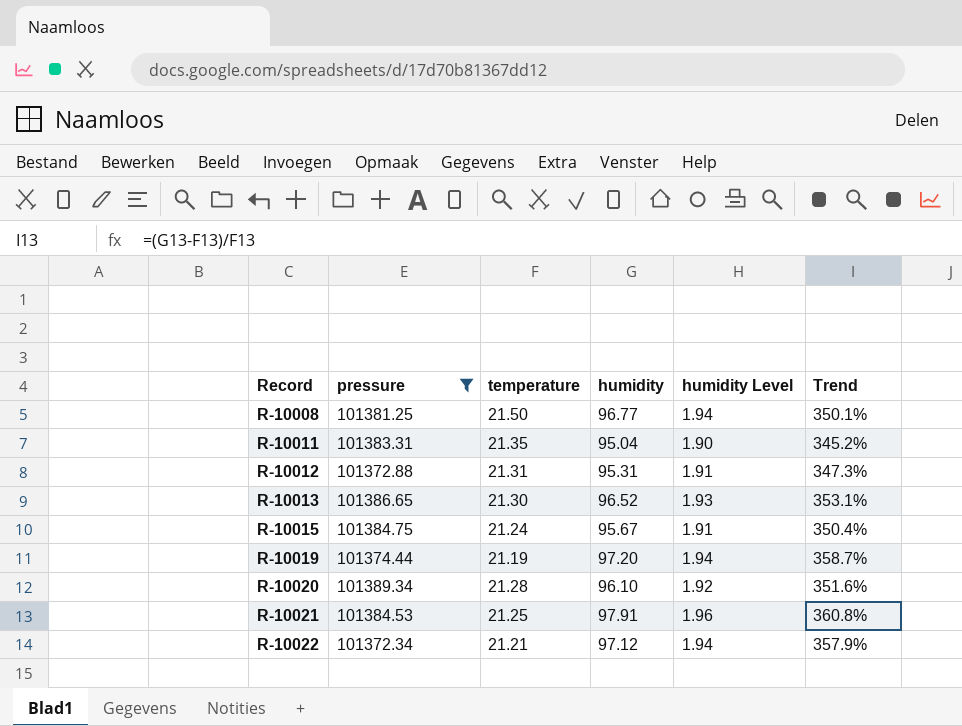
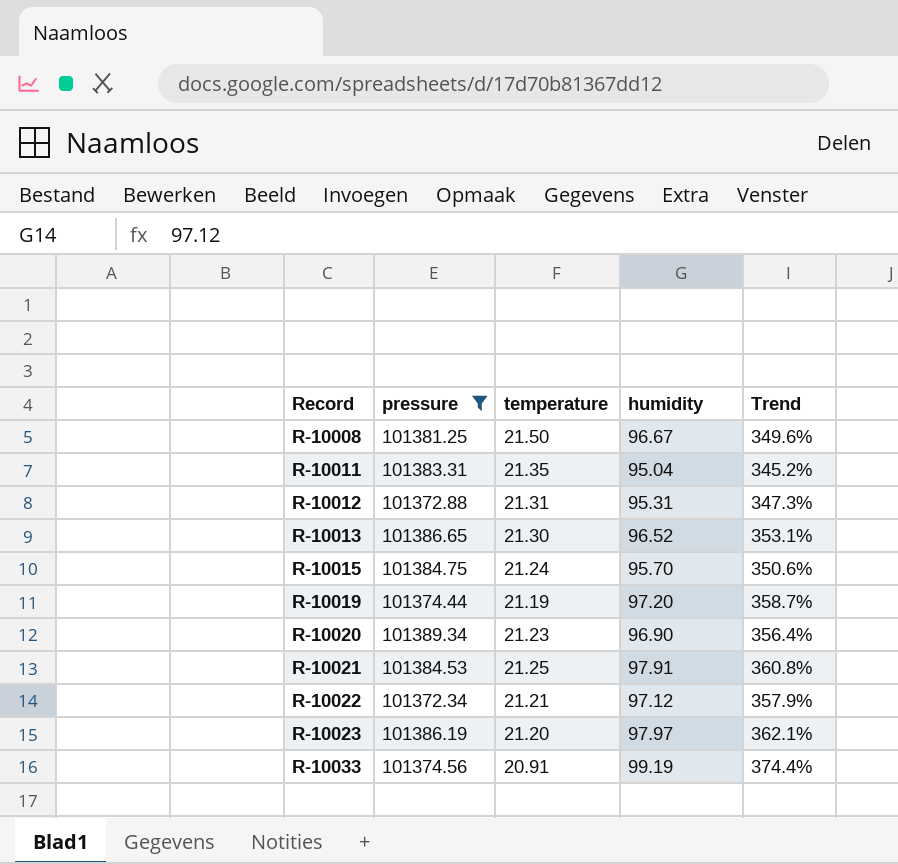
column humidity Level | formula: [humidity] * 0.02 -> none
R-10008 | humidity: 96.77 -> 96.67
R-10008 | Trend: 350.1% -> 349.6%
R-10015 | humidity: 95.67 -> 95.70
R-10015 | Trend: 350.4% -> 350.6%
R-10020 | temperature: 21.28 -> 21.23
R-10020 | humidity: 96.10 -> 96.90
R-10020 | Trend: 351.6% -> 356.4%
row R-10023: none -> 101386.19 | 21.20 | 97.97 | 362.1%
row R-10033: none -> 101374.56 | 20.91 | 99.19 | 374.4%

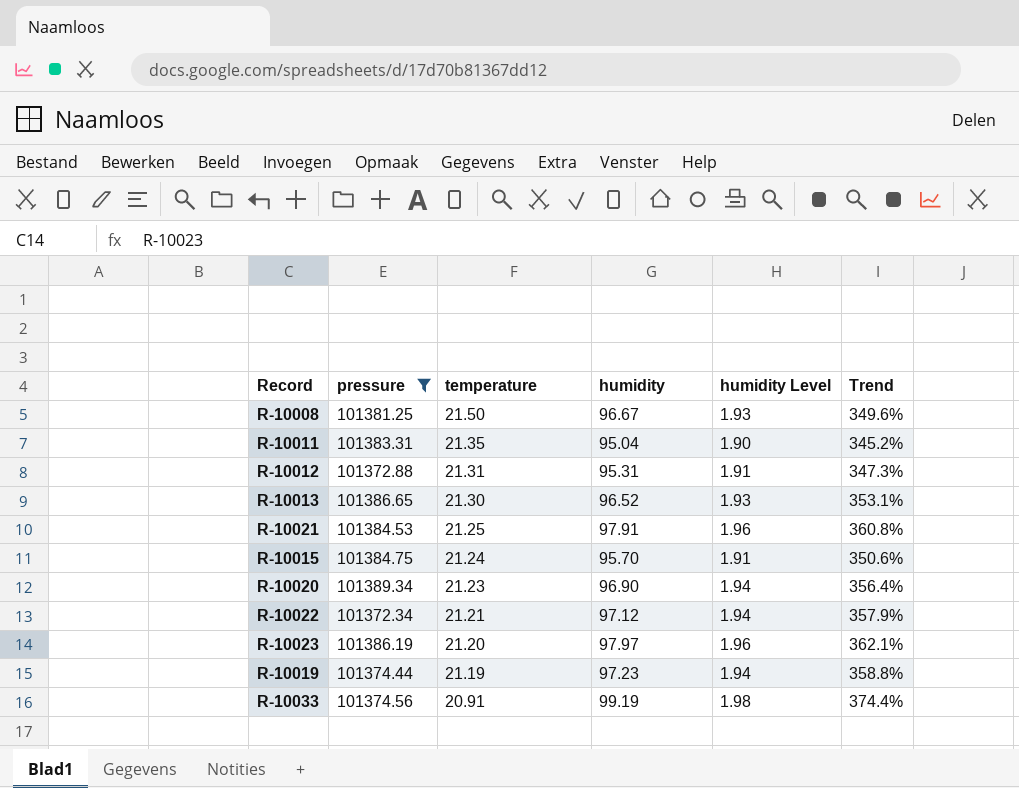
row order: Record ascending -> temperature descending
column humidity Level | formula: none -> [humidity] * 0.02
R-10019 | humidity: 97.20 -> 97.23
R-10019 | Trend: 358.7% -> 358.8%

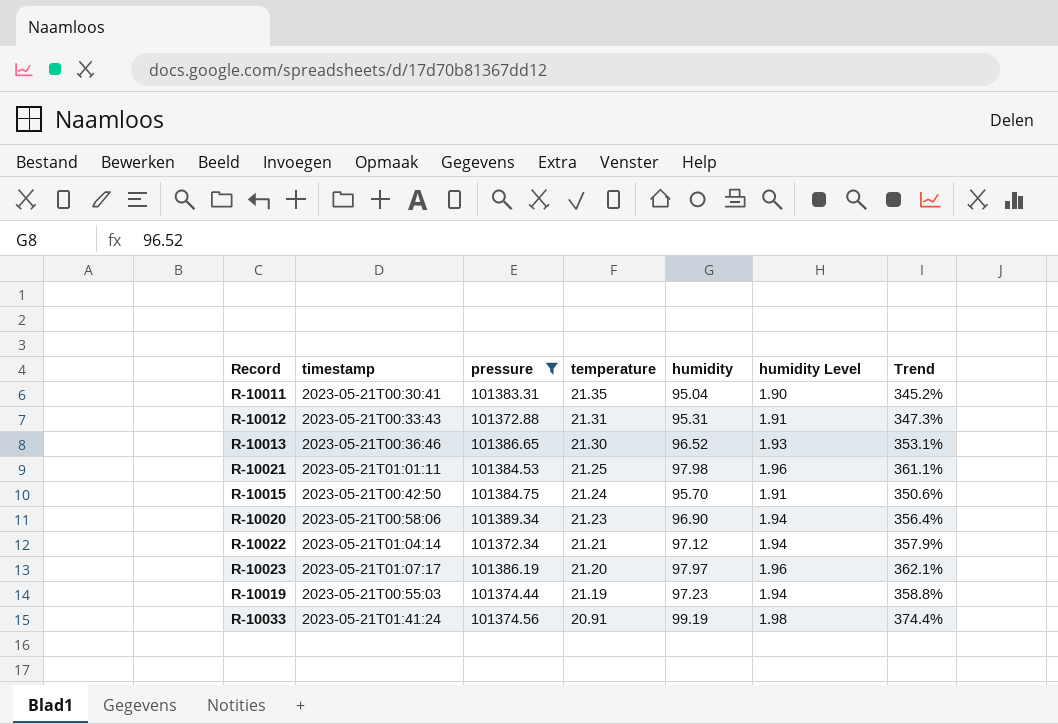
column timestamp | position: none -> 2
row R-10008: 101381.25 | 21.50 | 96.67 | 1.93 | 349.6% -> none
R-10021 | humidity: 97.91 -> 97.98
R-10021 | Trend: 360.8% -> 361.1%

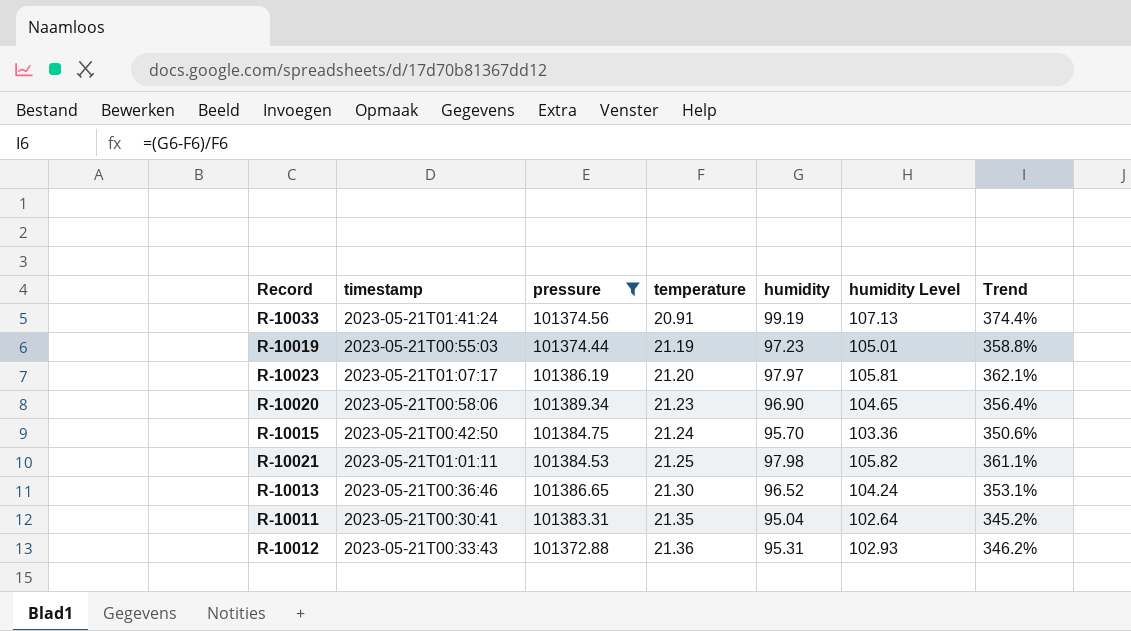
row order: temperature descending -> temperature ascending
column humidity Level | formula: [humidity] * 0.02 -> [humidity] * 1.08
row R-10022: 2023-05-21T01:04:14 | 101372.34 | 21.21 | 97.12 | 1.94 | 357.9% -> none
R-10012 | temperature: 21.31 -> 21.36
R-10012 | Trend: 347.3% -> 346.2%

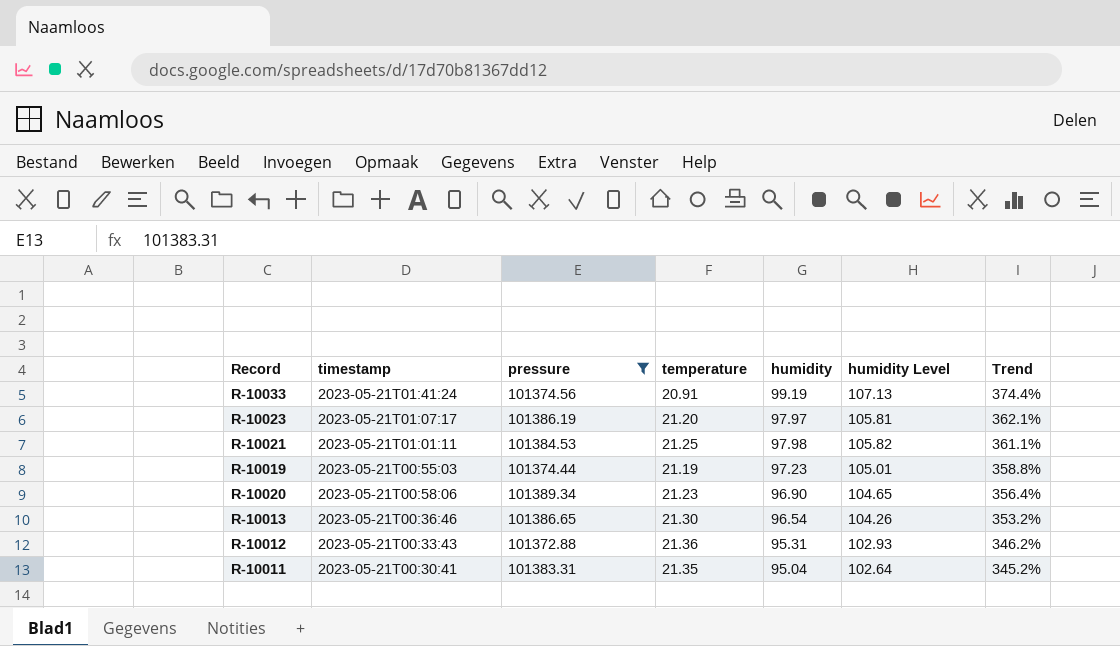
row order: temperature ascending -> Trend descending
row R-10015: 2023-05-21T00:42:50 | 101384.75 | 21.24 | 95.70 | 103.36 | 350.6% -> none
R-10013 | humidity: 96.52 -> 96.54
R-10013 | humidity Level: 104.24 -> 104.26
R-10013 | Trend: 353.1% -> 353.2%

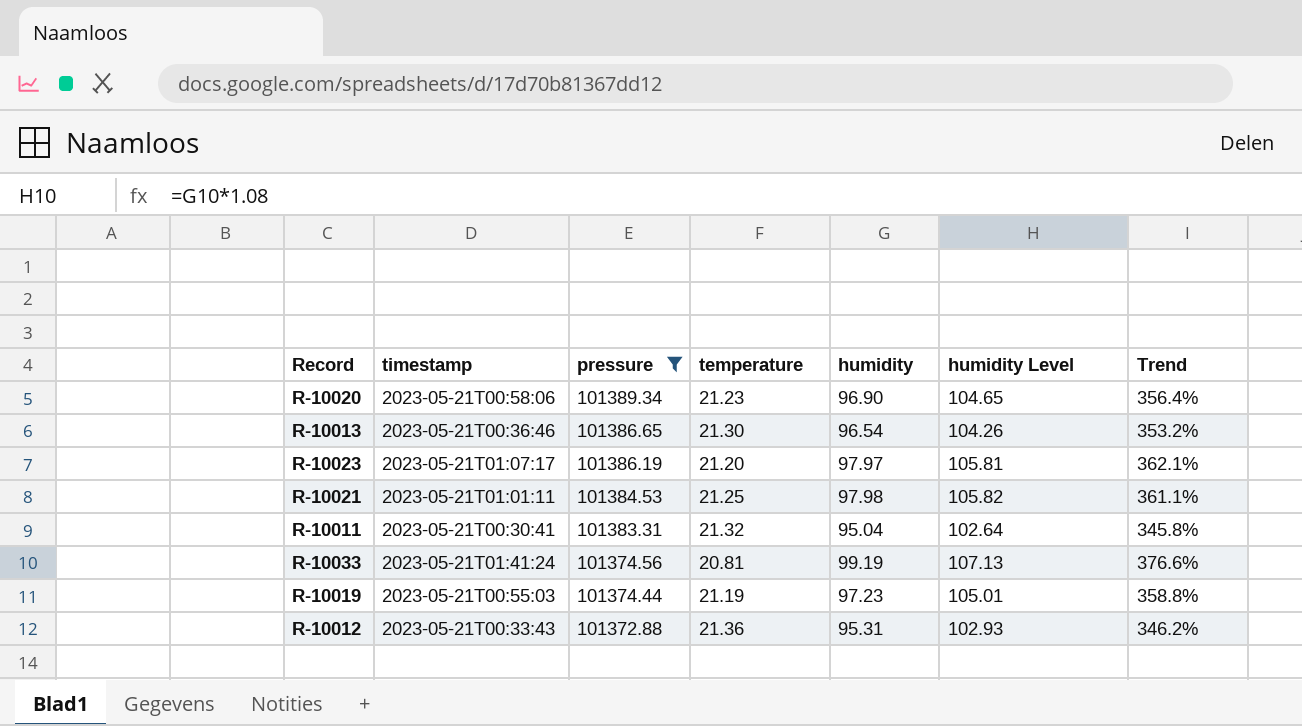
row order: Trend descending -> pressure descending
R-10011 | temperature: 21.35 -> 21.32
R-10011 | Trend: 345.2% -> 345.8%
R-10033 | temperature: 20.91 -> 20.81
R-10033 | Trend: 374.4% -> 376.6%

